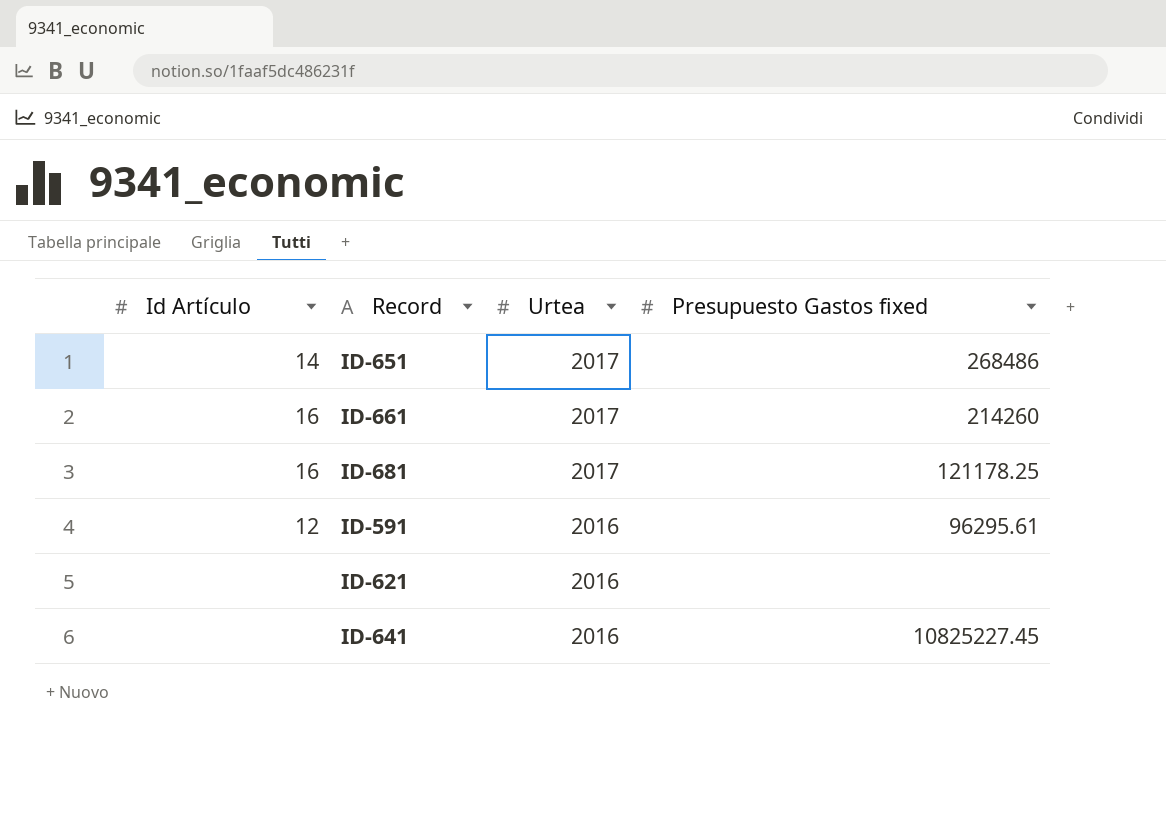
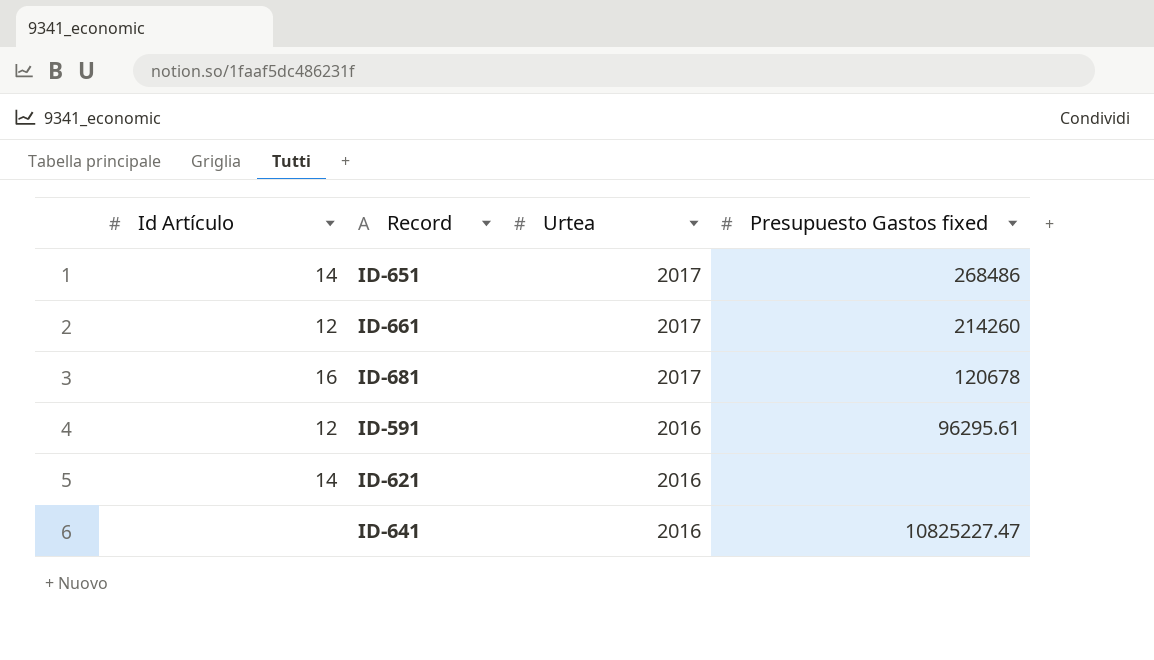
ID-661 | Id Artículo: 16 -> 12
ID-681 | Presupuesto Gastos fixed: 121178.25 -> 120678
ID-621 | Id Artículo: none -> 14
ID-641 | Presupuesto Gastos fixed: 10825227.45 -> 10825227.47

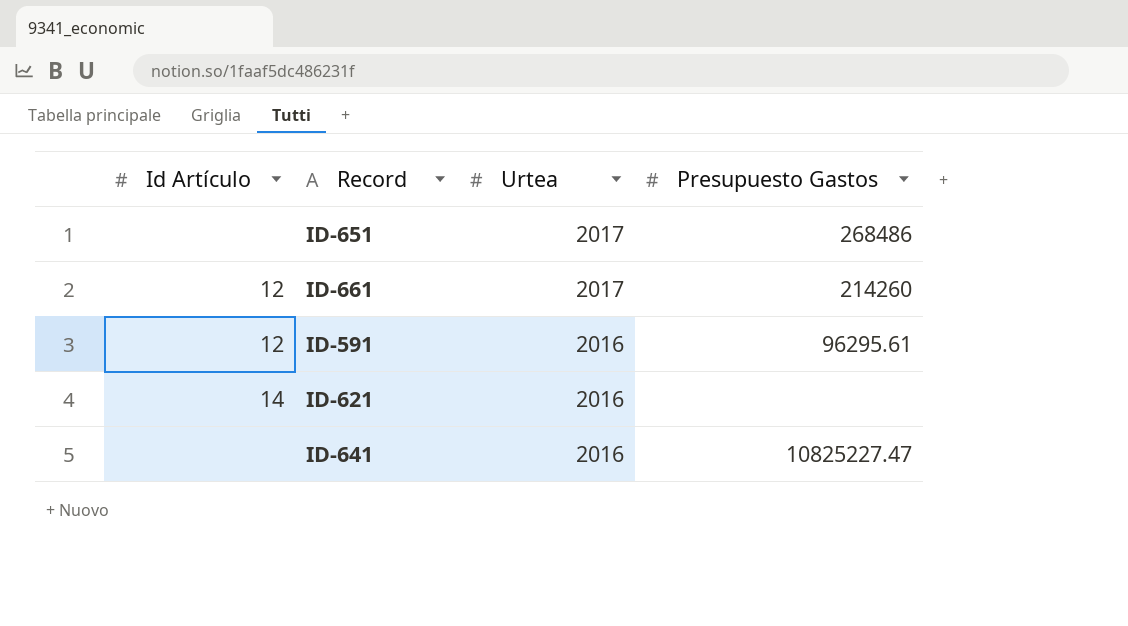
column name: Presupuesto Gastos fixed -> Presupuesto Gastos
row ID-681: 16 | 2017 | 120678 -> none
ID-651 | Id Artículo: 14 -> none

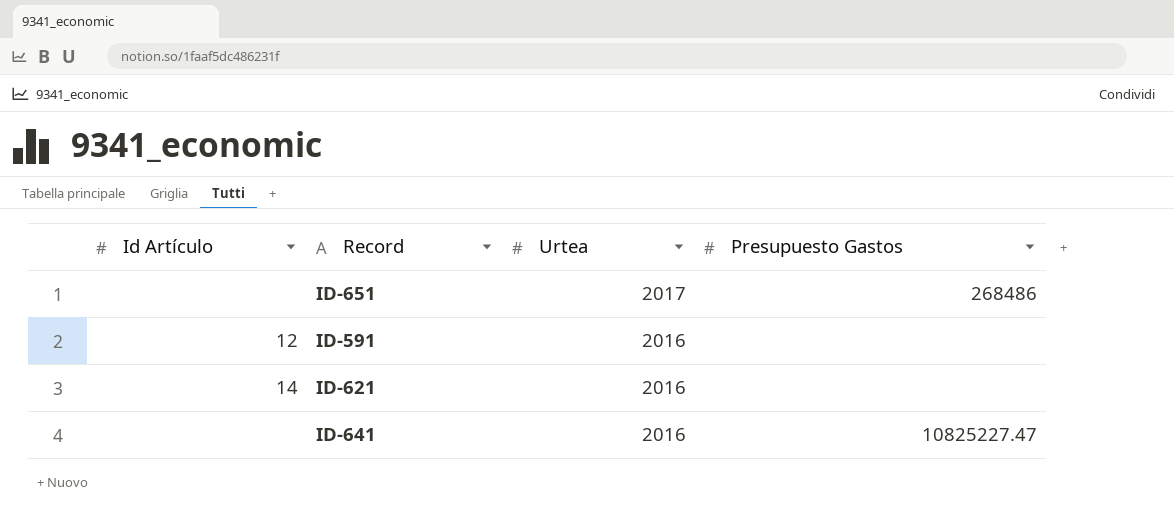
row ID-661: 12 | 2017 | 214260 -> none
ID-591 | Presupuesto Gastos: 96295.61 -> none

